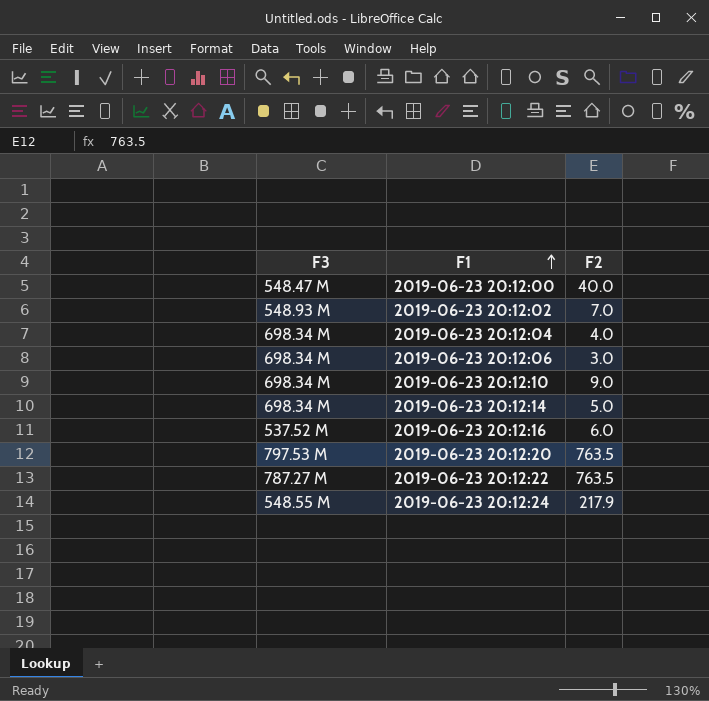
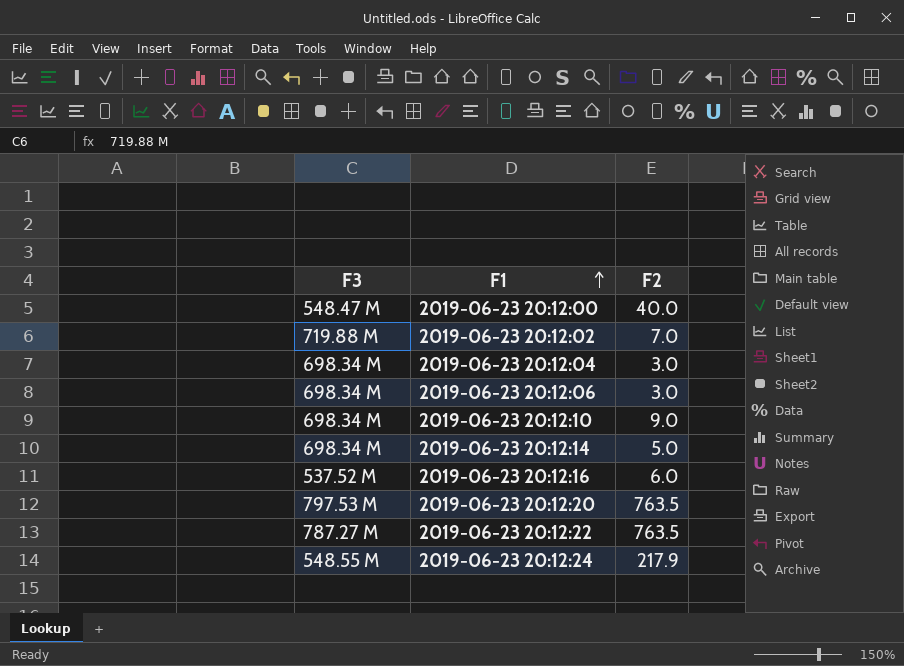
2019-06-23 20:12:02 | F3: 548.93 M -> 719.88 M
2019-06-23 20:12:04 | F2: 4.0 -> 3.0

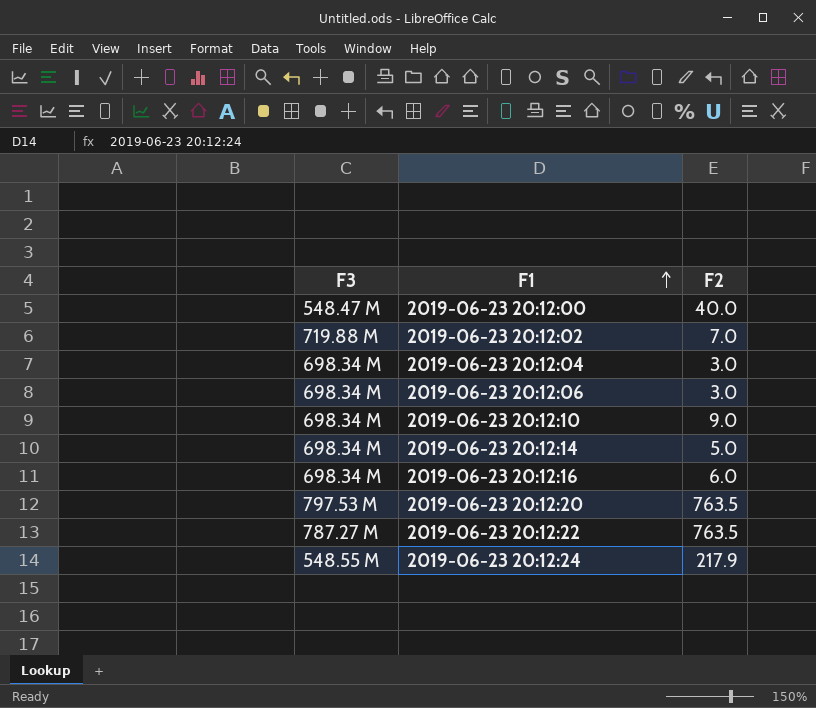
2019-06-23 20:12:16 | F3: 537.52 M -> 698.34 M

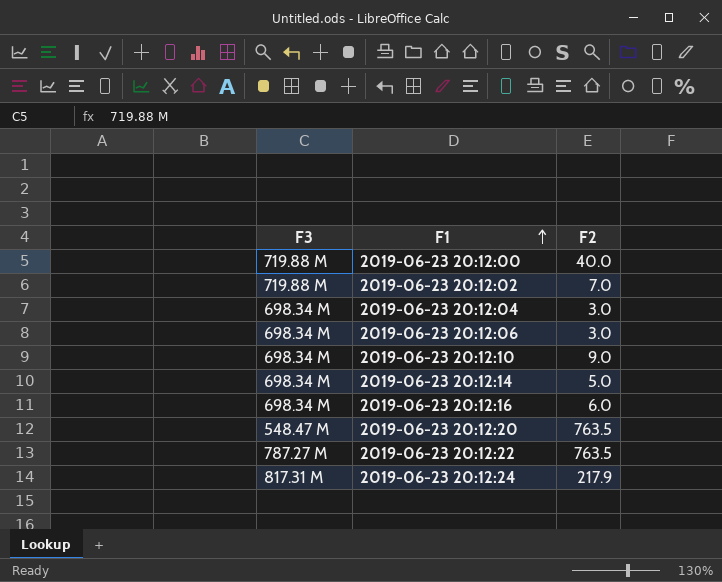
2019-06-23 20:12:00 | F3: 548.47 M -> 719.88 M
2019-06-23 20:12:20 | F3: 797.53 M -> 548.47 M
2019-06-23 20:12:24 | F3: 548.55 M -> 817.31 M

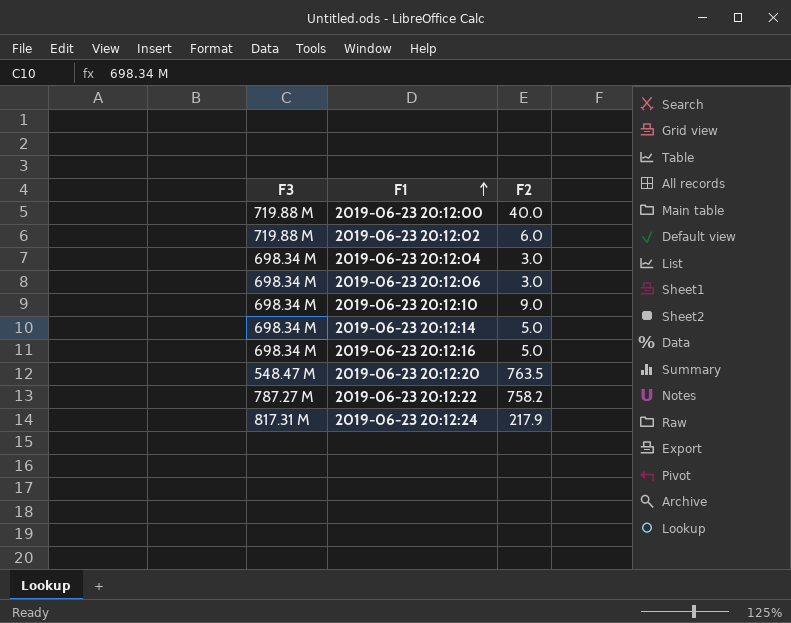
2019-06-23 20:12:02 | F2: 7.0 -> 6.0
2019-06-23 20:12:16 | F2: 6.0 -> 5.0
2019-06-23 20:12:22 | F2: 763.5 -> 758.2

